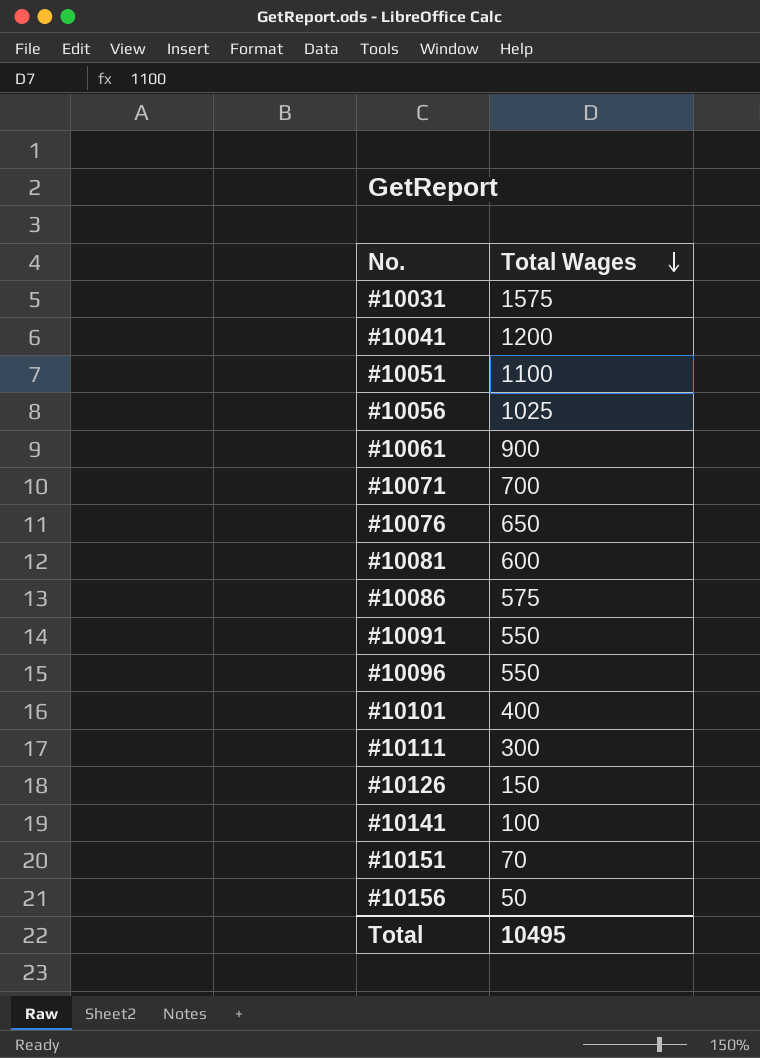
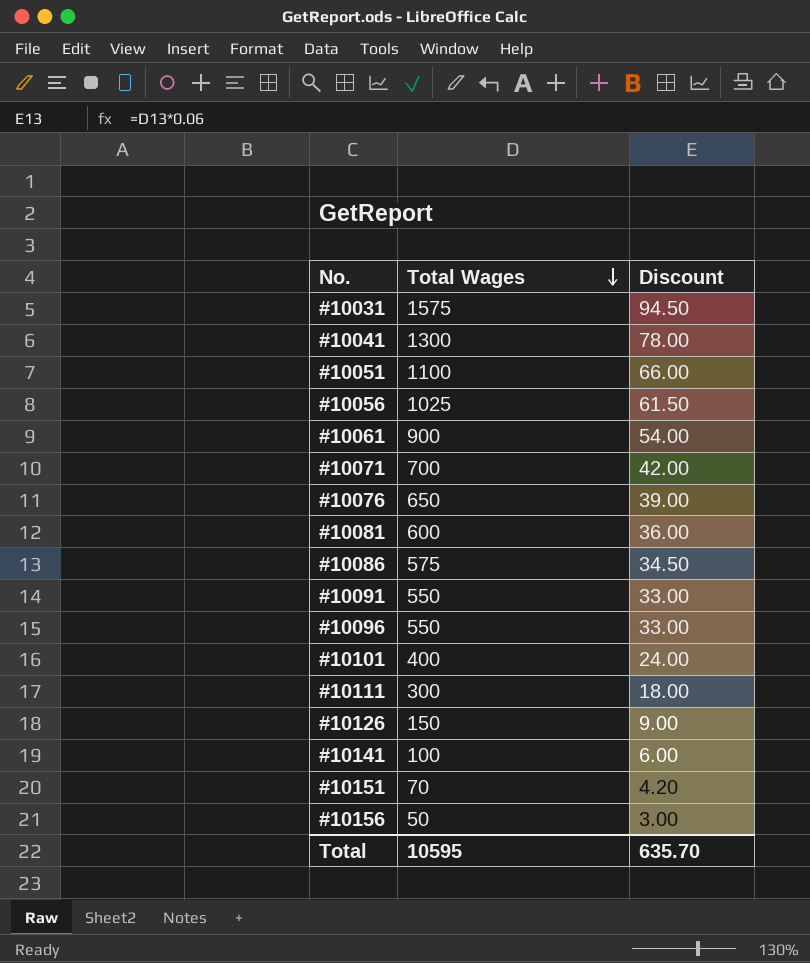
column Discount | formula: none -> [Total Wages] * 0.06
#10041 | Total Wages: 1200 -> 1300
Total | Total Wages: 10495 -> 10595

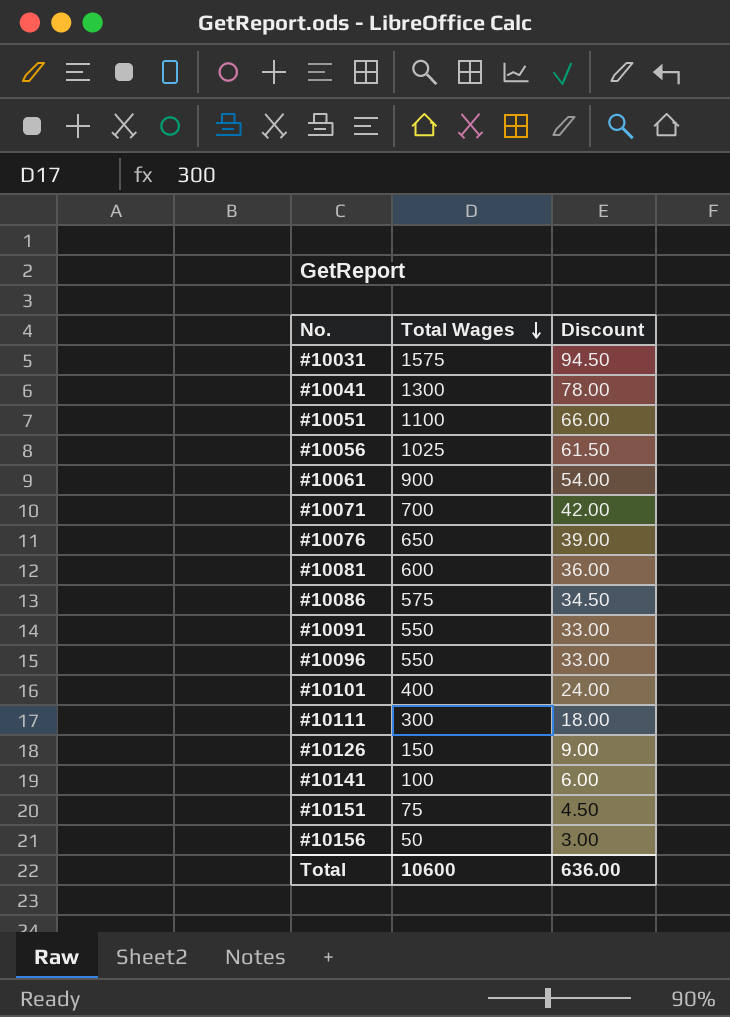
#10151 | Total Wages: 70 -> 75
#10151 | Discount: 4.20 -> 4.50
Total | Total Wages: 10595 -> 10600
Total | Discount: 635.70 -> 636.00

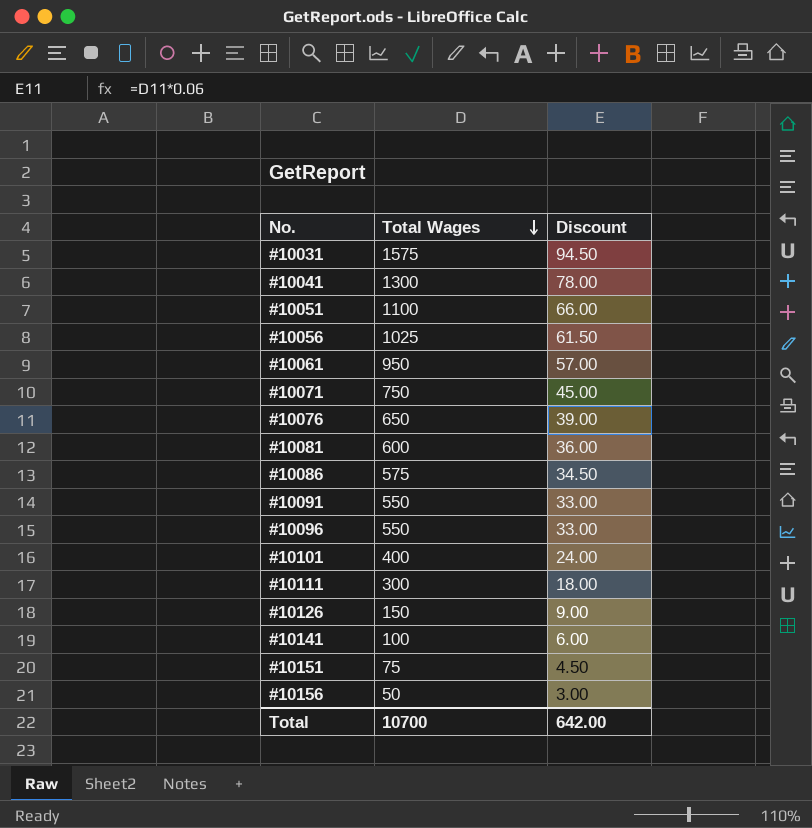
#10061 | Total Wages: 900 -> 950
#10061 | Discount: 54.00 -> 57.00
#10071 | Total Wages: 700 -> 750
#10071 | Discount: 42.00 -> 45.00
Total | Total Wages: 10600 -> 10700
Total | Discount: 636.00 -> 642.00

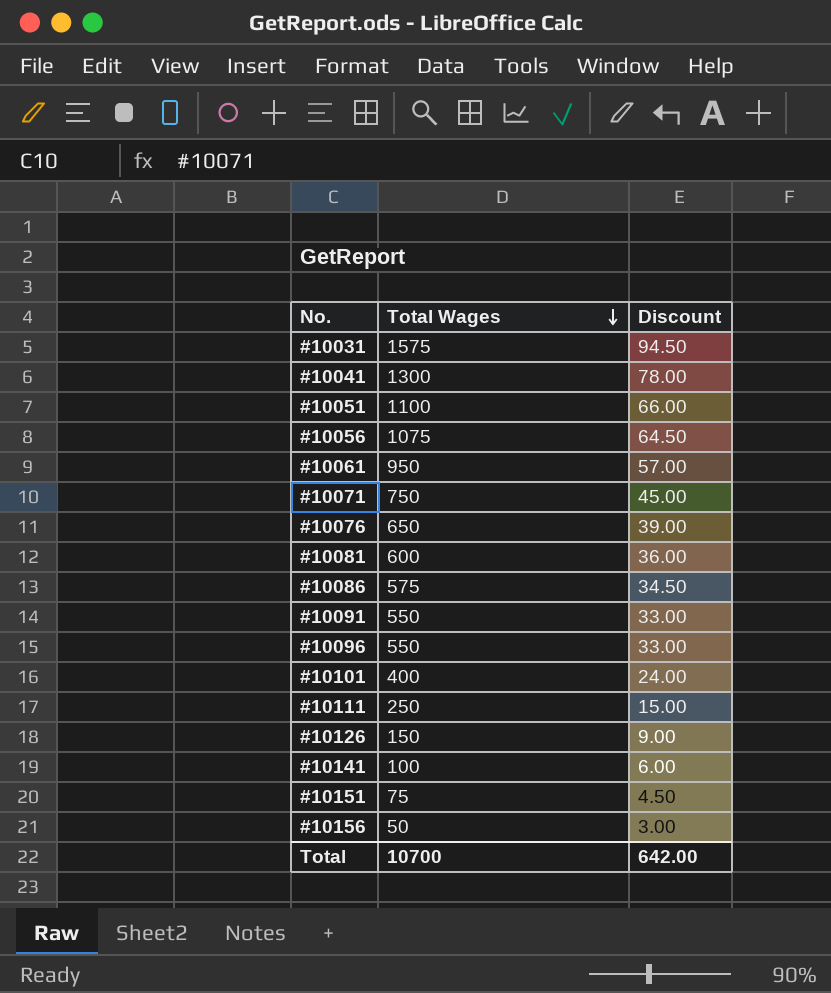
#10056 | Total Wages: 1025 -> 1075
#10056 | Discount: 61.50 -> 64.50
#10111 | Total Wages: 300 -> 250
#10111 | Discount: 18.00 -> 15.00

